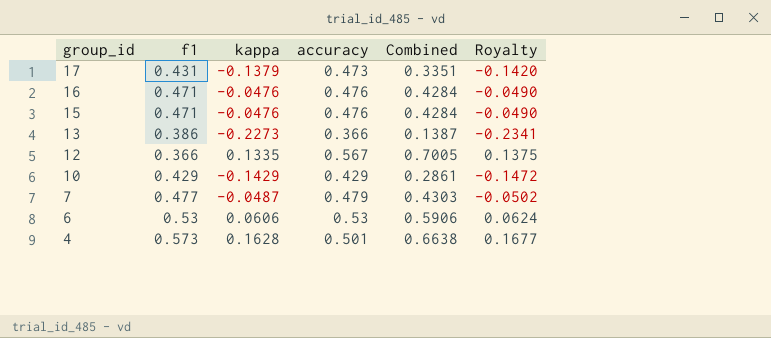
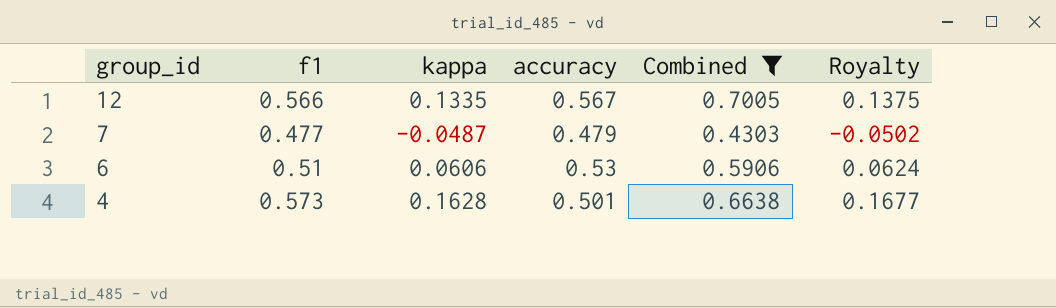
filter: none -> Combined >= 0.4303
12 | f1: 0.366 -> 0.566
6 | f1: 0.53 -> 0.51

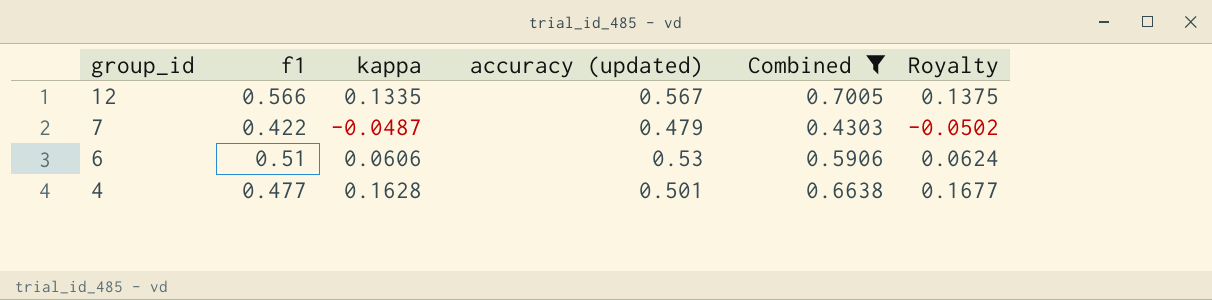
column name: accuracy -> accuracy (updated)
7 | f1: 0.477 -> 0.422
4 | f1: 0.573 -> 0.477

